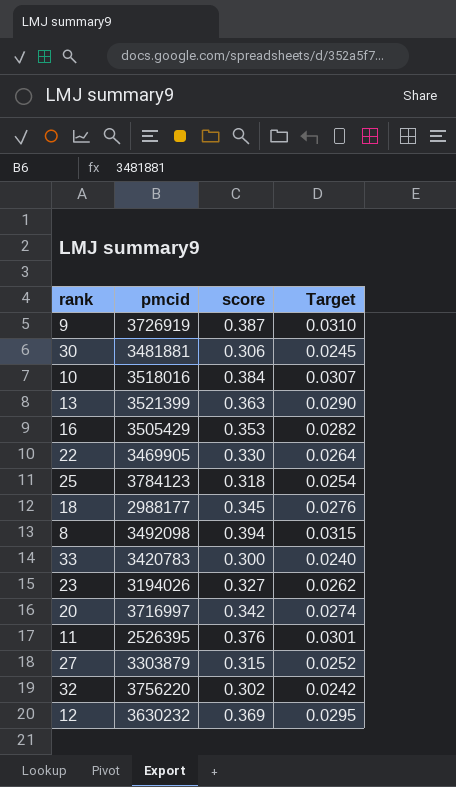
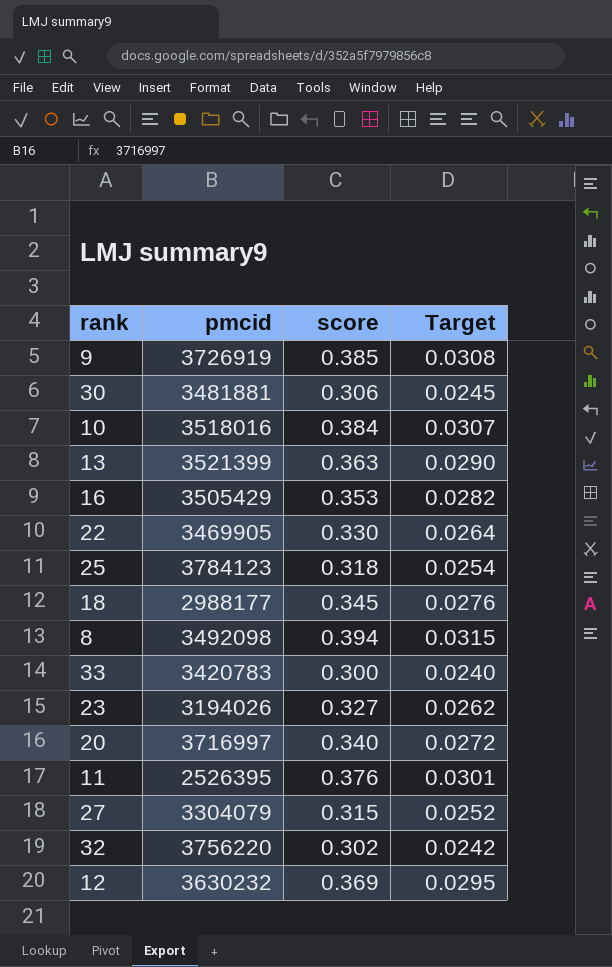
9 | score: 0.387 -> 0.385
9 | Target: 0.0310 -> 0.0308
20 | score: 0.342 -> 0.340
20 | Target: 0.0274 -> 0.0272
27 | pmcid: 3303879 -> 3304079

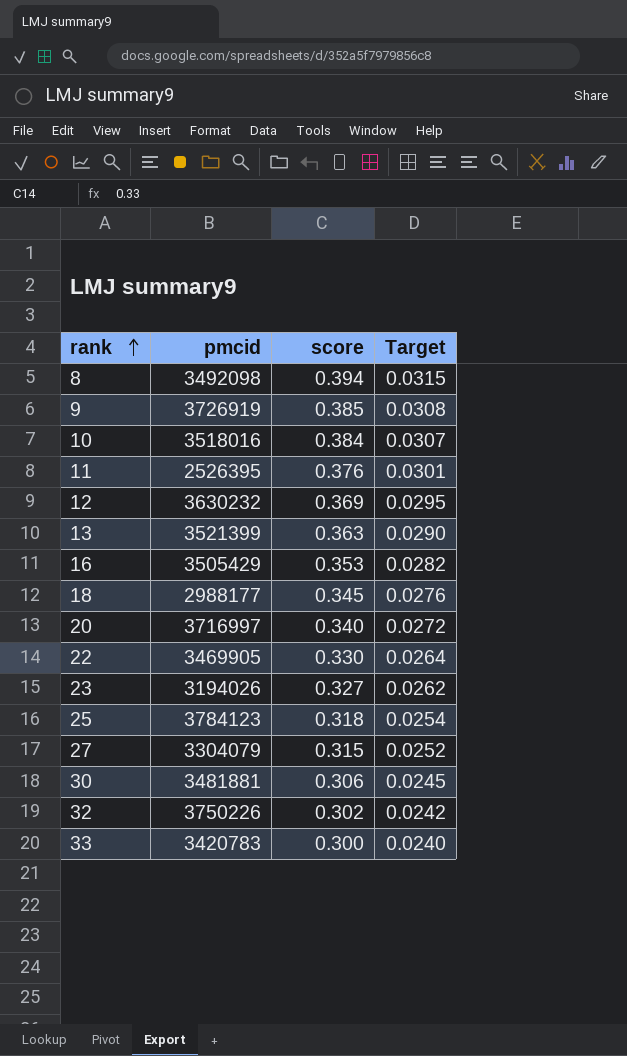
row order: none -> rank ascending
32 | pmcid: 3756220 -> 3750226

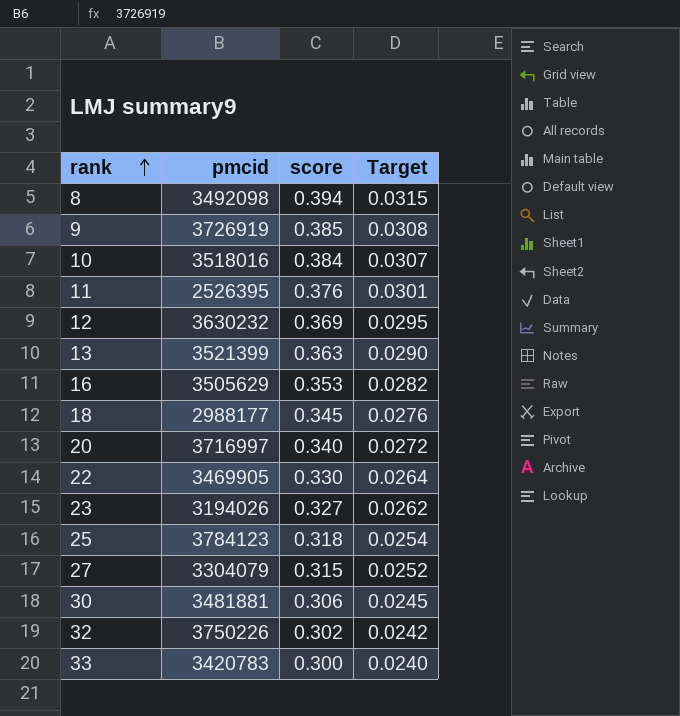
16 | pmcid: 3505429 -> 3505629

